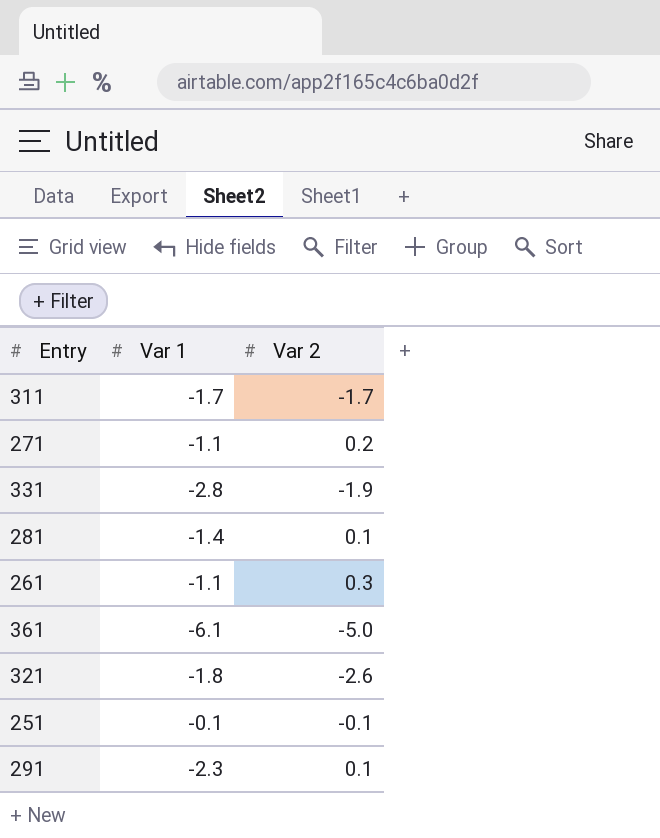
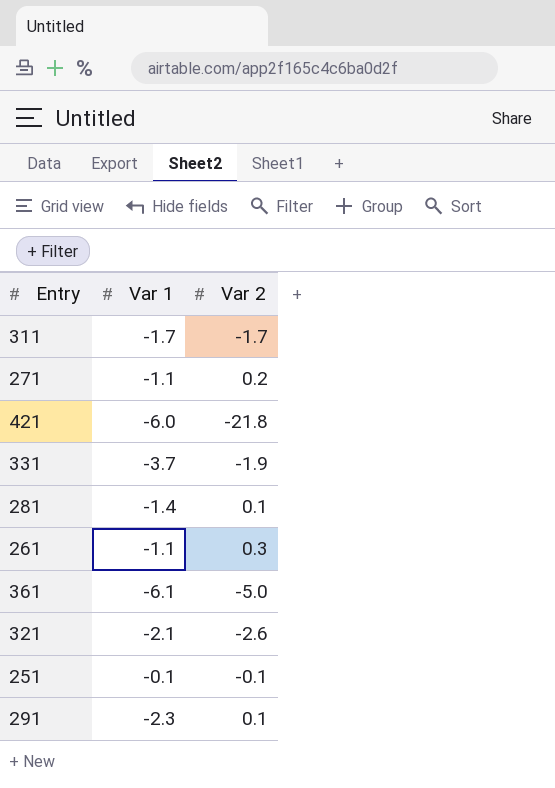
row 421: none -> -6.0 | -21.8
331 | Var 1: -2.8 -> -3.7
321 | Var 1: -1.8 -> -2.1

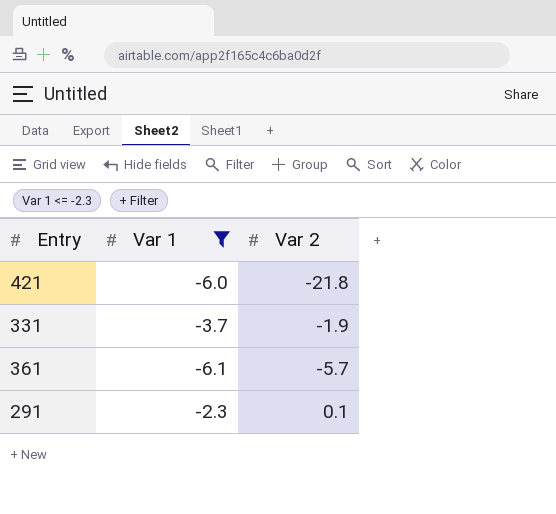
filter: none -> Var 1 <= -2.3
361 | Var 2: -5.0 -> -5.7

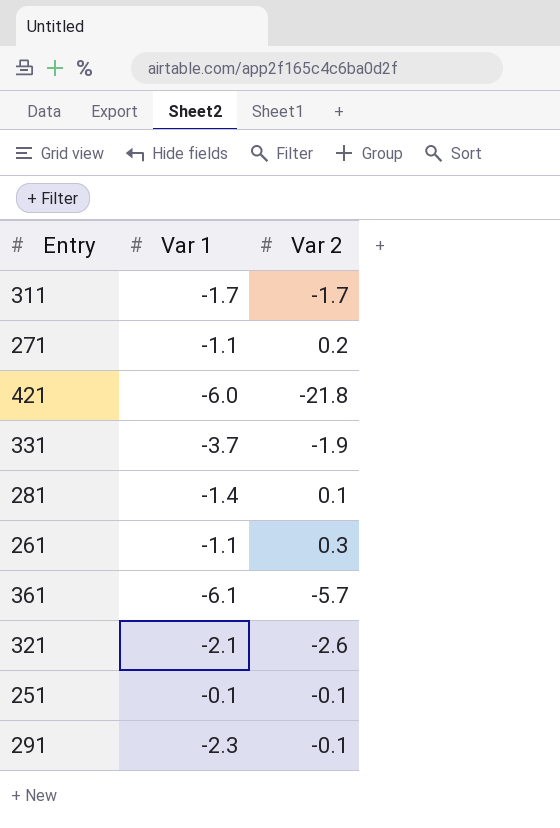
filter: Var 1 <= -2.3 -> none
291 | Var 2: 0.1 -> -0.1

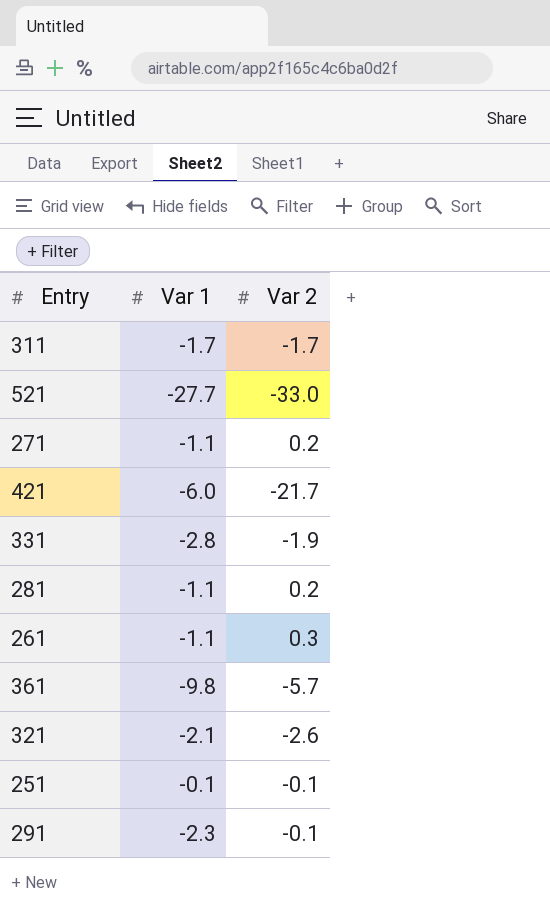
row 521: none -> -27.7 | -33.0
421 | Var 2: -21.8 -> -21.7
331 | Var 1: -3.7 -> -2.8
281 | Var 1: -1.4 -> -1.1
281 | Var 2: 0.1 -> 0.2
361 | Var 1: -6.1 -> -9.8

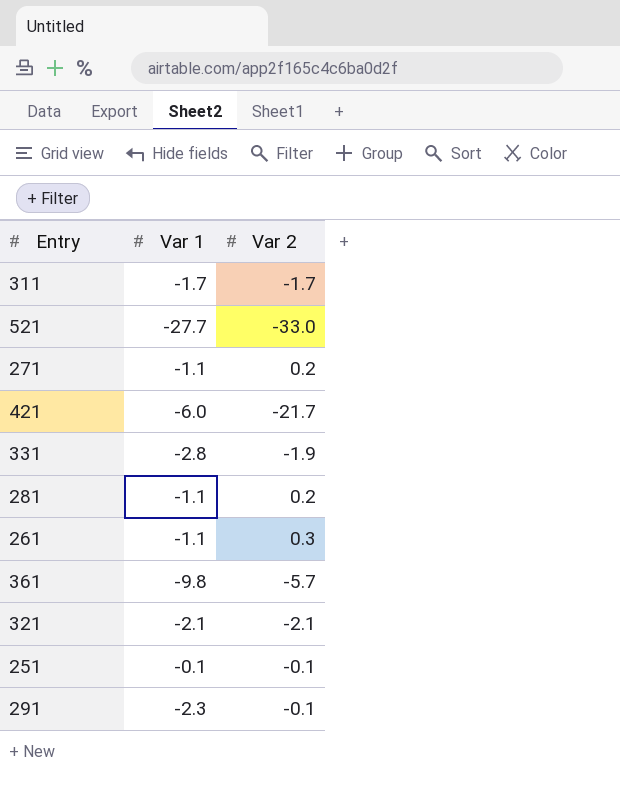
321 | Var 2: -2.6 -> -2.1

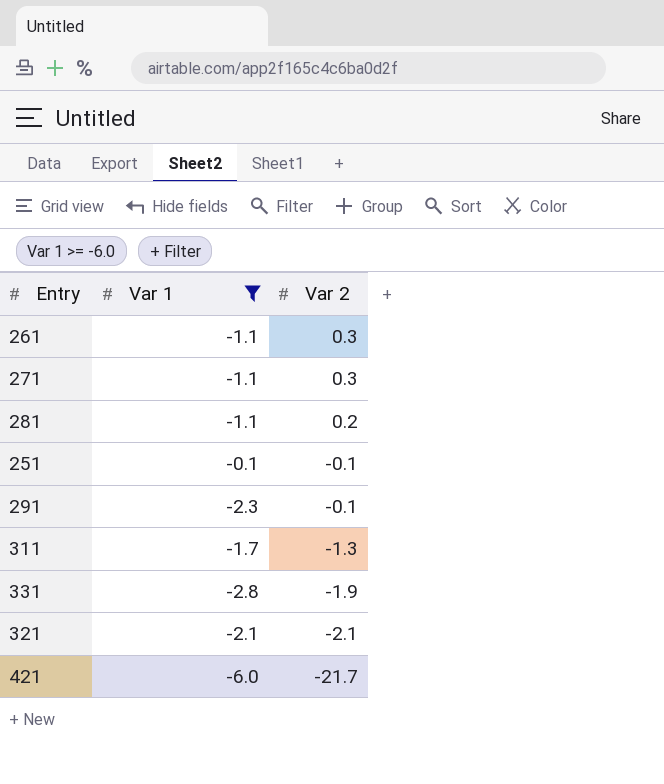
filter: none -> Var 1 >= -6.0
row order: none -> Var 2 descending
271 | Var 2: 0.2 -> 0.3
311 | Var 2: -1.7 -> -1.3

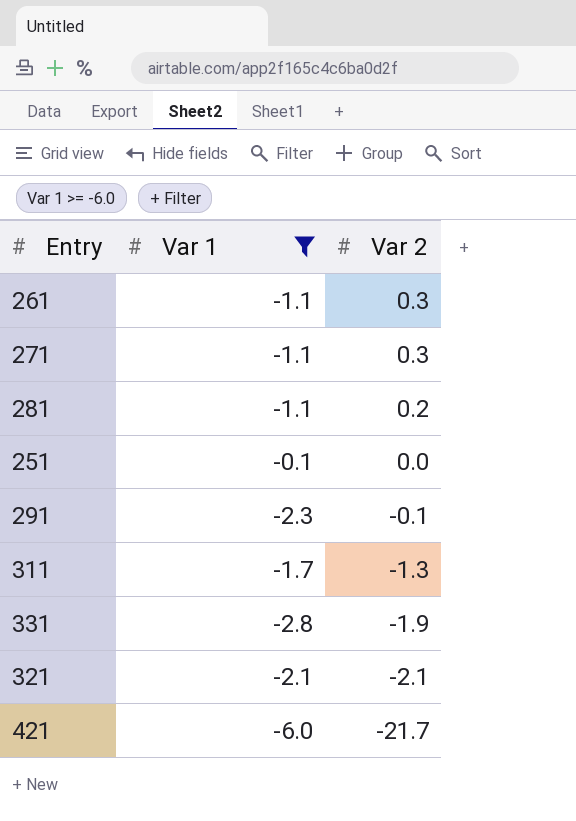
251 | Var 2: -0.1 -> 0.0

